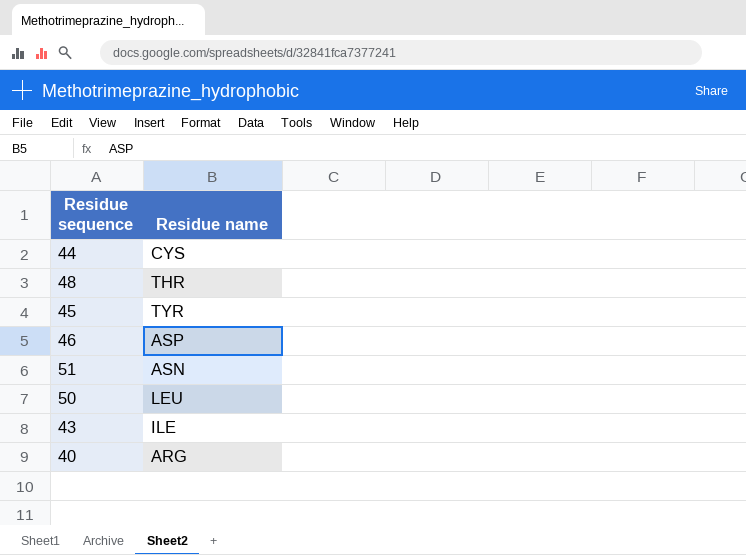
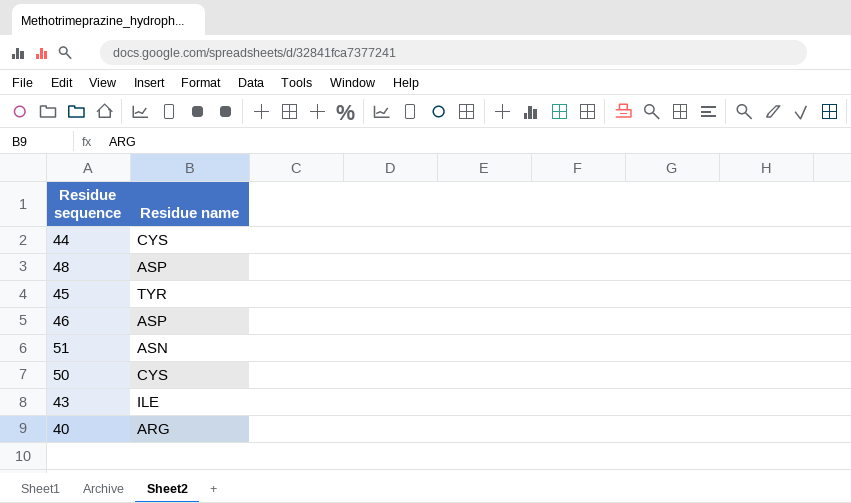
48 | Residue name: THR -> ASP
50 | Residue name: LEU -> CYS

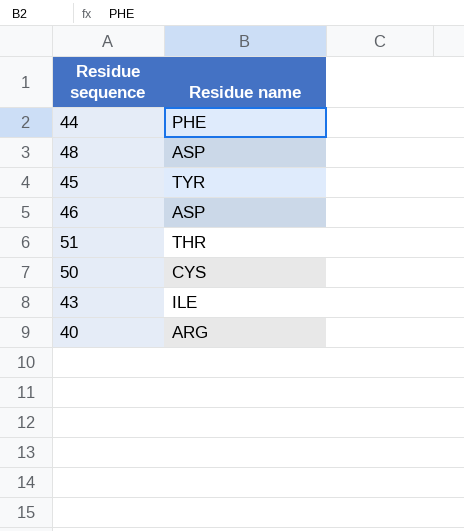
44 | Residue name: CYS -> PHE
51 | Residue name: ASN -> THR

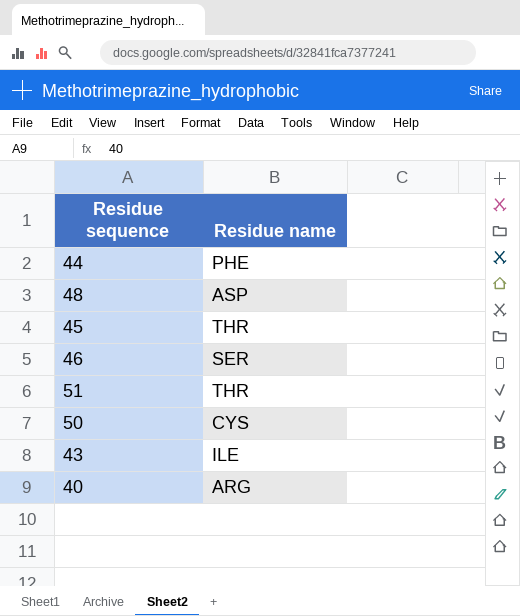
45 | Residue name: TYR -> THR
46 | Residue name: ASP -> SER

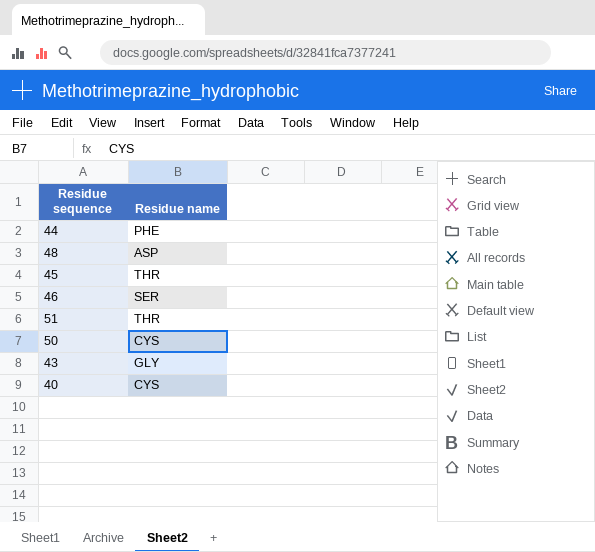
43 | Residue name: ILE -> GLY
40 | Residue name: ARG -> CYS

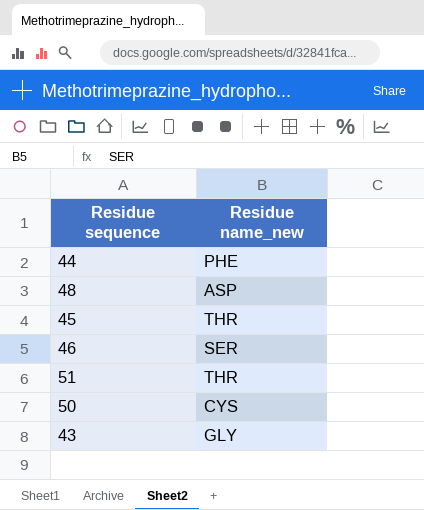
column name: Residue name -> Residue name_new
row 40: CYS -> none

